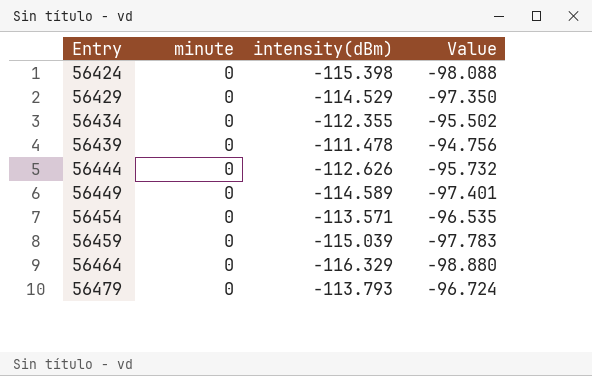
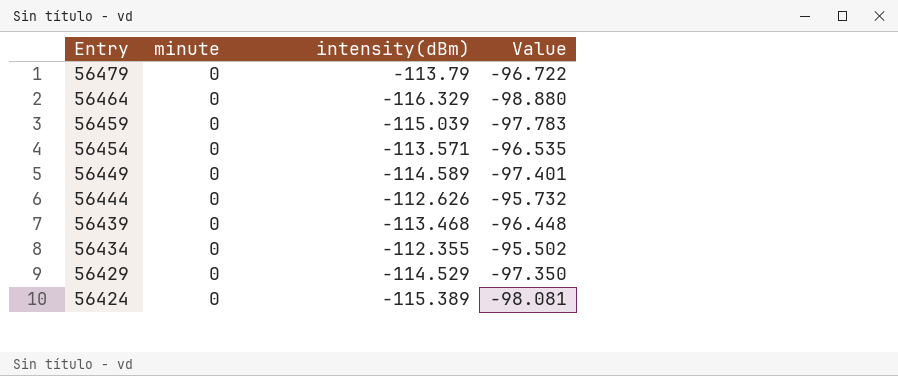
row order: Entry ascending -> Entry descending
56479 | intensity(dBm): -113.793 -> -113.79
56479 | Value: -96.724 -> -96.722
56439 | intensity(dBm): -111.478 -> -113.468
56439 | Value: -94.756 -> -96.448
56424 | intensity(dBm): -115.398 -> -115.389
56424 | Value: -98.088 -> -98.081

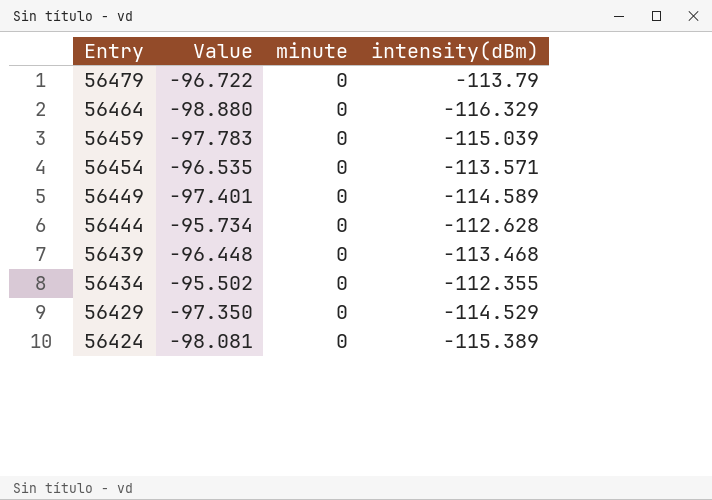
column Value | position: 4 -> 2
56444 | Value: -95.732 -> -95.734
56444 | intensity(dBm): -112.626 -> -112.628

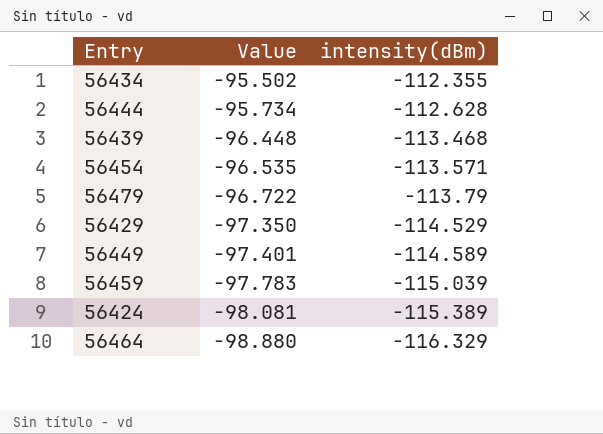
row order: Entry descending -> Value descending
column minute | position: 3 -> none

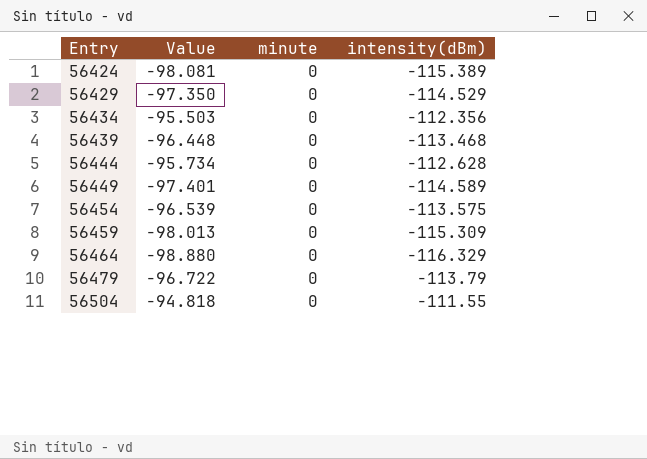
row order: Value descending -> Entry ascending
column minute | position: none -> 3
56434 | Value: -95.502 -> -95.503
56434 | intensity(dBm): -112.355 -> -112.356
56454 | Value: -96.535 -> -96.539
56454 | intensity(dBm): -113.571 -> -113.575
56459 | Value: -97.783 -> -98.013
56459 | intensity(dBm): -115.039 -> -115.309
row 56504: none -> -94.818 | 0 | -111.55

